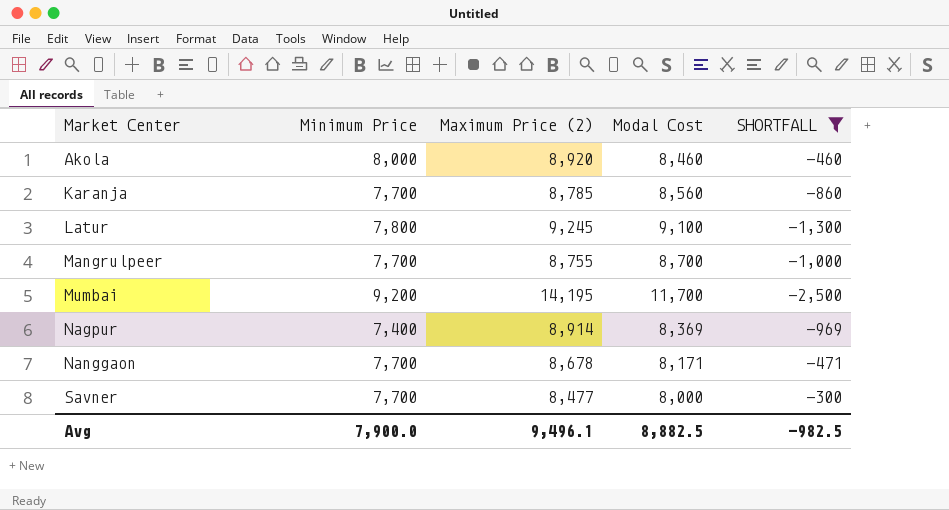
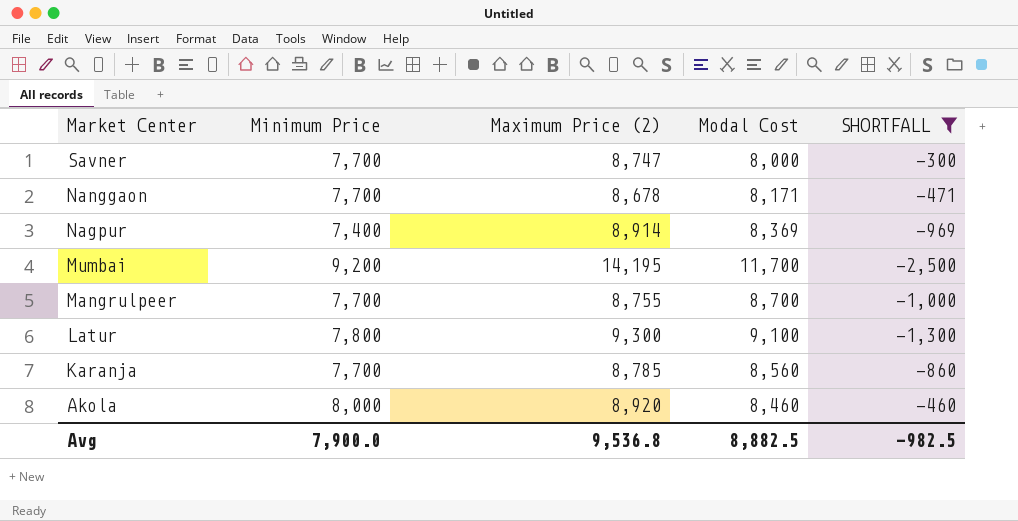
row order: Market Center ascending -> Market Center descending
Savner | Maximum Price (2): 8,477 -> 8,747
Latur | Maximum Price (2): 9,245 -> 9,300
Avg | Maximum Price (2): 9,496.1 -> 9,536.8

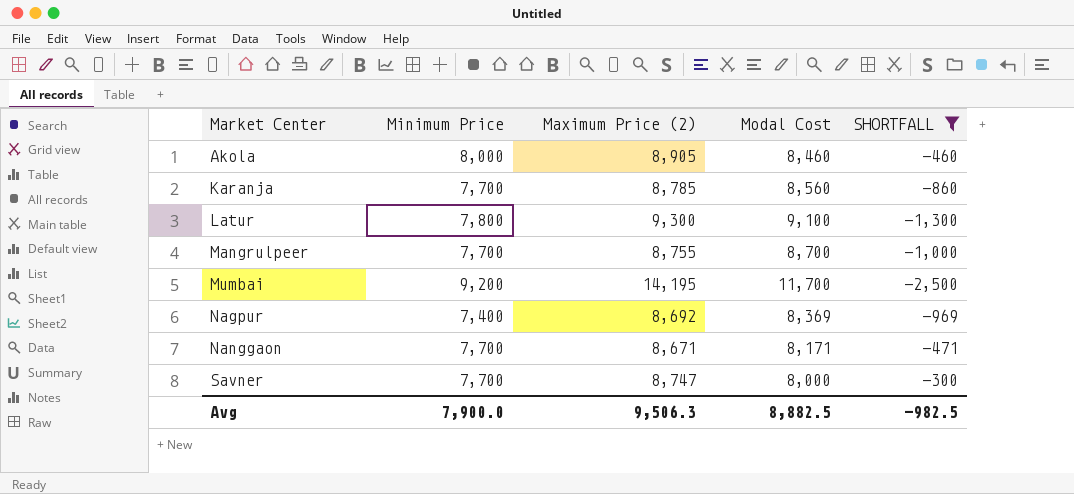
row order: Market Center descending -> Market Center ascending
Akola | Maximum Price (2): 8,920 -> 8,905
Nagpur | Maximum Price (2): 8,914 -> 8,692
Nanggaon | Maximum Price (2): 8,678 -> 8,671
Avg | Maximum Price (2): 9,536.8 -> 9,506.3

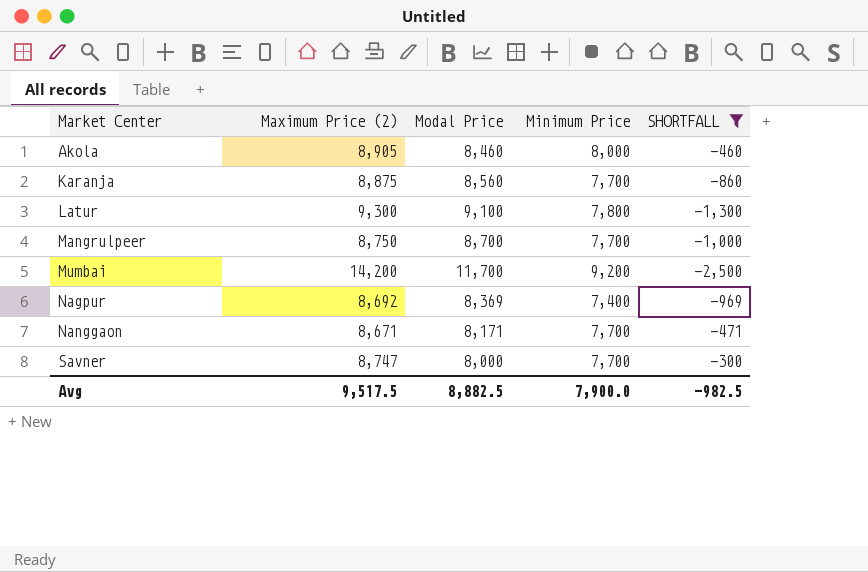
column name: Modal Cost -> Modal Price
column Minimum Price | position: 2 -> 4
Karanja | Maximum Price (2): 8,785 -> 8,875
Mangrulpeer | Maximum Price (2): 8,755 -> 8,750
Mumbai | Maximum Price (2): 14,195 -> 14,200
Avg | Maximum Price (2): 9,506.3 -> 9,517.5

